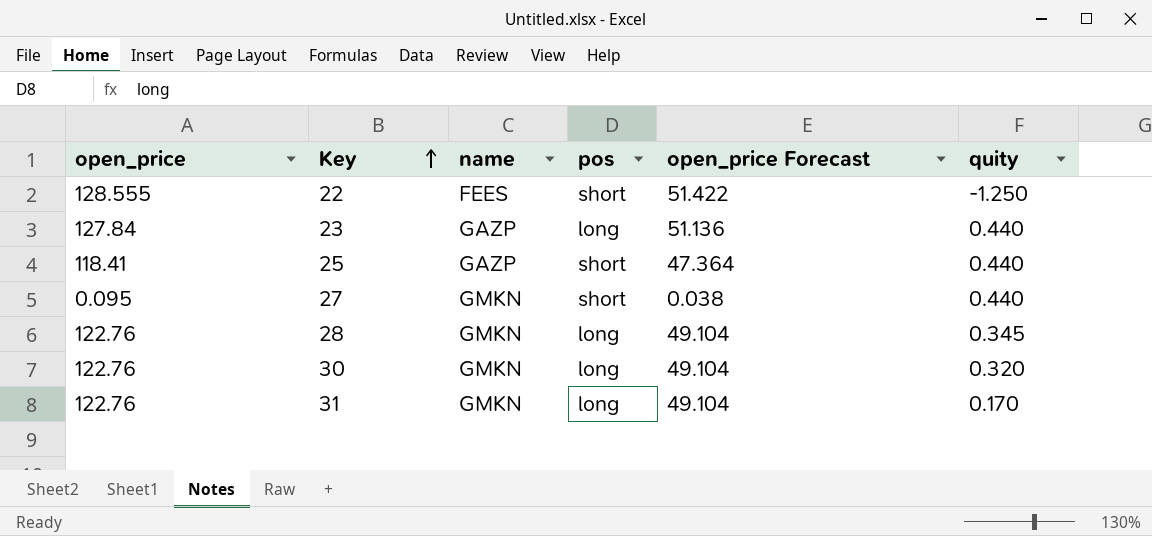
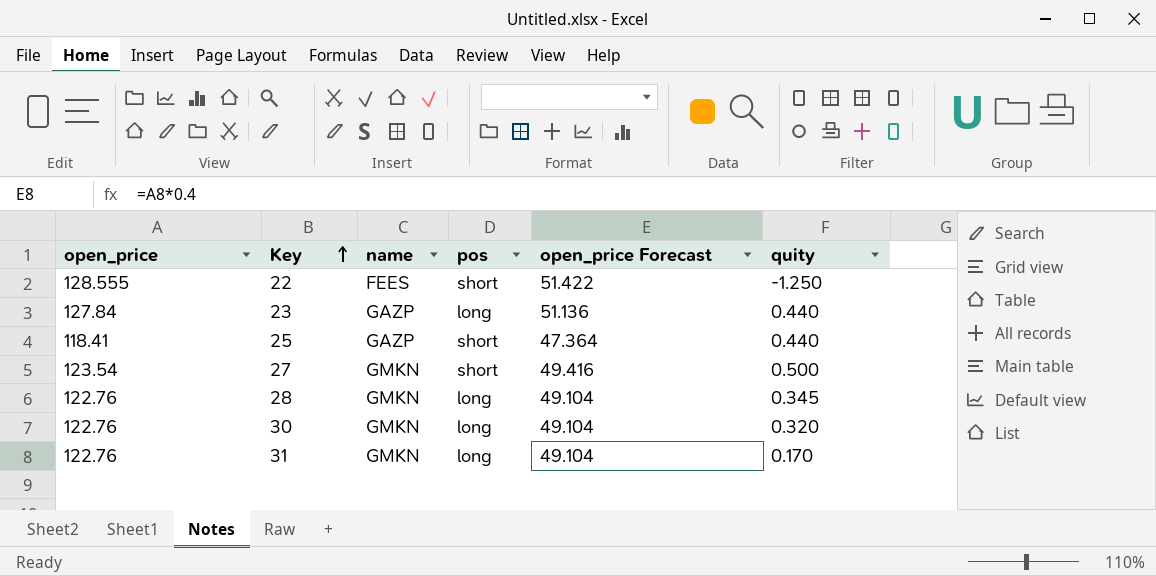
27 | open_price: 0.095 -> 123.54
27 | open_price Forecast: 0.038 -> 49.416
27 | quity: 0.440 -> 0.500

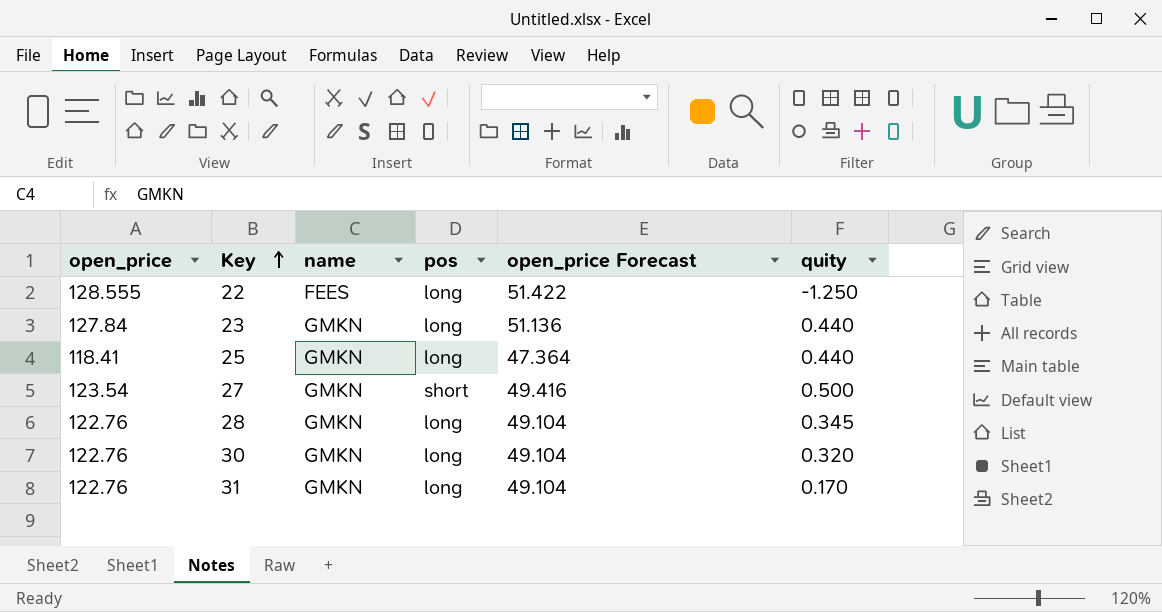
22 | pos: short -> long
23 | name: GAZP -> GMKN
25 | name: GAZP -> GMKN
25 | pos: short -> long

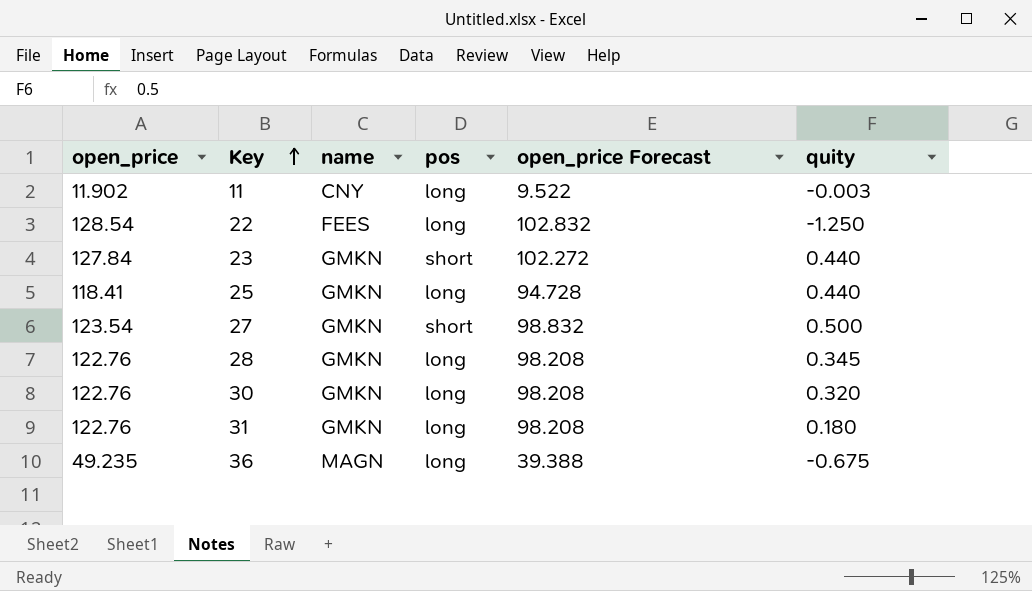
column open_price Forecast | formula: [open_price] * 0.4 -> [open_price] * 0.8
row 11: none -> 11.902 | CNY | long | 9.522 | -0.003
22 | open_price: 128.555 -> 128.54
23 | pos: long -> short
31 | quity: 0.170 -> 0.180
row 36: none -> 49.235 | MAGN | long | 39.388 | -0.675

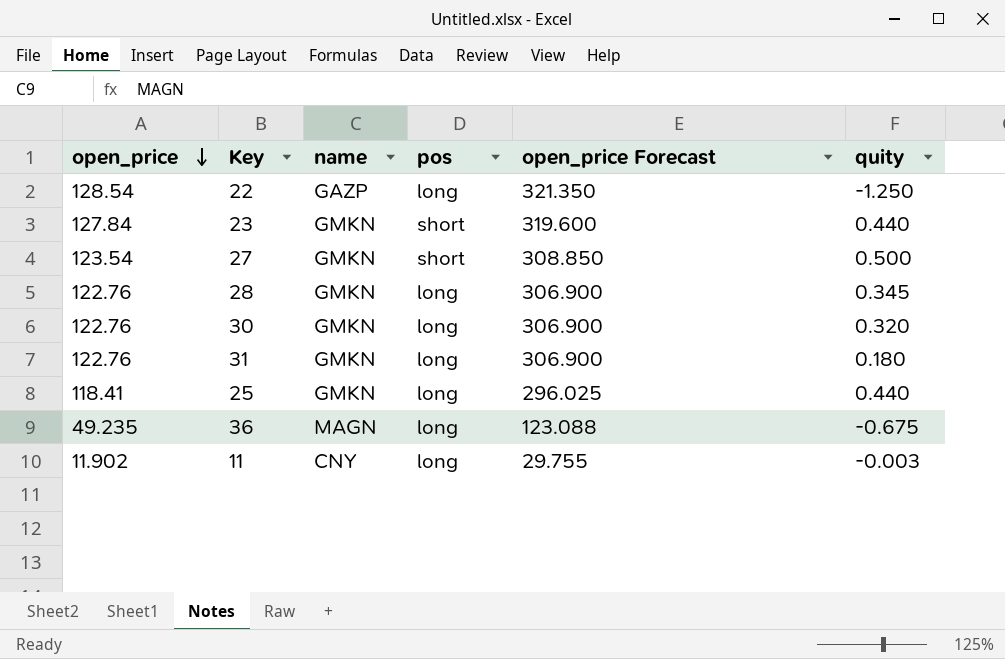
row order: Key ascending -> open_price descending
column open_price Forecast | formula: [open_price] * 0.8 -> [open_price] * 2.5
22 | name: FEES -> GAZP

